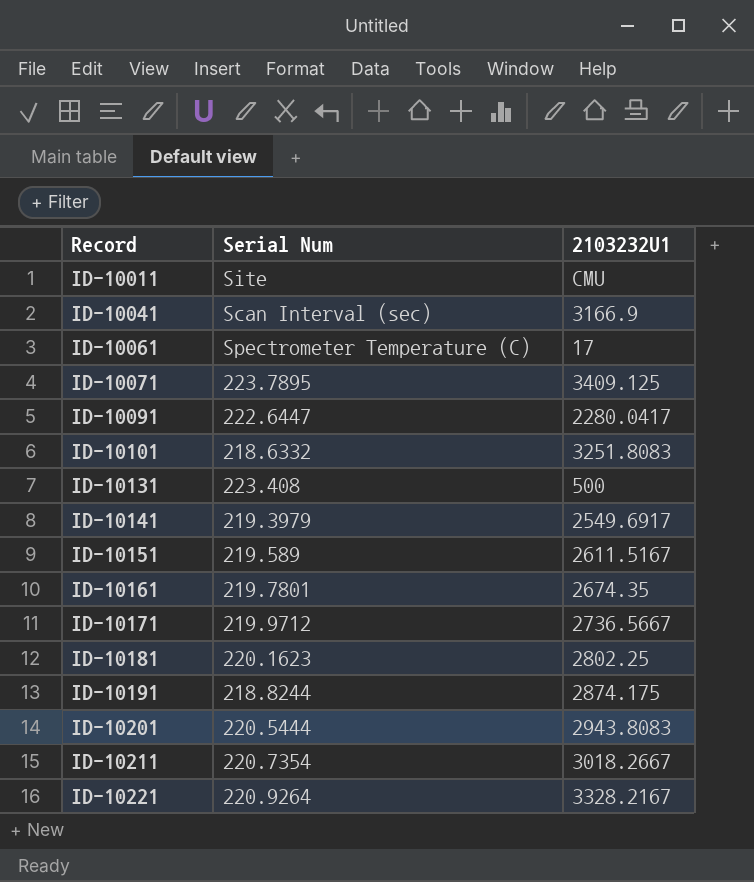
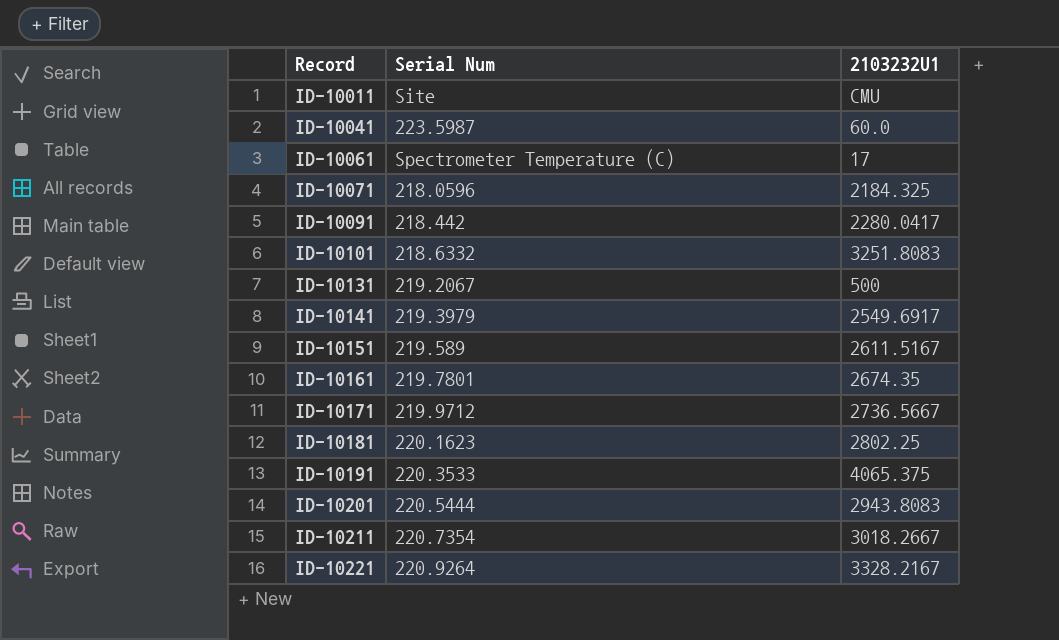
ID-10041 | Serial Num: Scan Interval (sec) -> 223.5987
ID-10041 | 2103232U1: 3166.9 -> 60.0
ID-10071 | Serial Num: 223.7895 -> 218.0596
ID-10071 | 2103232U1: 3409.125 -> 2184.325
ID-10091 | Serial Num: 222.6447 -> 218.442
ID-10131 | Serial Num: 223.408 -> 219.2067
ID-10191 | Serial Num: 218.8244 -> 220.3533
ID-10191 | 2103232U1: 2874.175 -> 4065.375

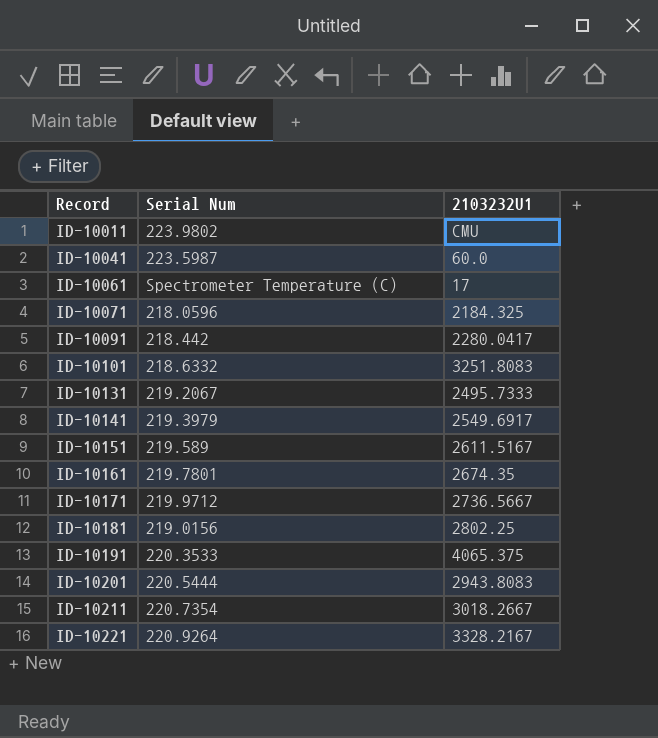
ID-10011 | Serial Num: Site -> 223.9802
ID-10131 | 2103232U1: 500 -> 2495.7333
ID-10181 | Serial Num: 220.1623 -> 219.0156

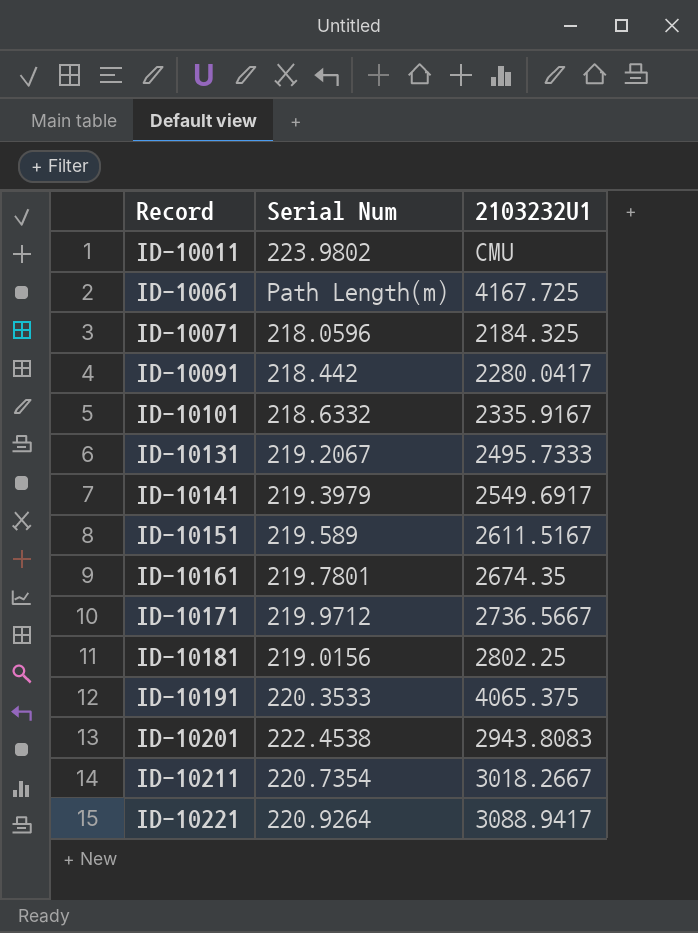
row ID-10041: 223.5987 | 60.0 -> none
ID-10061 | Serial Num: Spectrometer Temperature (C) -> Path Length(m)
ID-10061 | 2103232U1: 17 -> 4167.725
ID-10101 | 2103232U1: 3251.8083 -> 2335.9167
ID-10201 | Serial Num: 220.5444 -> 222.4538
ID-10221 | 2103232U1: 3328.2167 -> 3088.9417

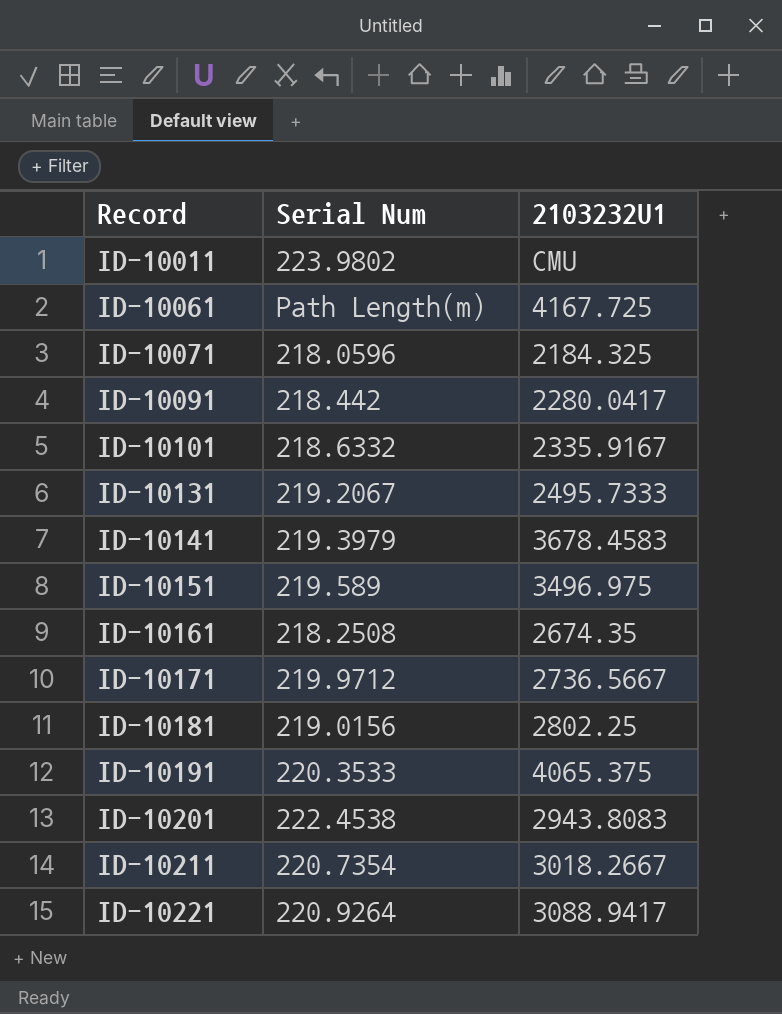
ID-10141 | 2103232U1: 2549.6917 -> 3678.4583
ID-10151 | 2103232U1: 2611.5167 -> 3496.975
ID-10161 | Serial Num: 219.7801 -> 218.2508

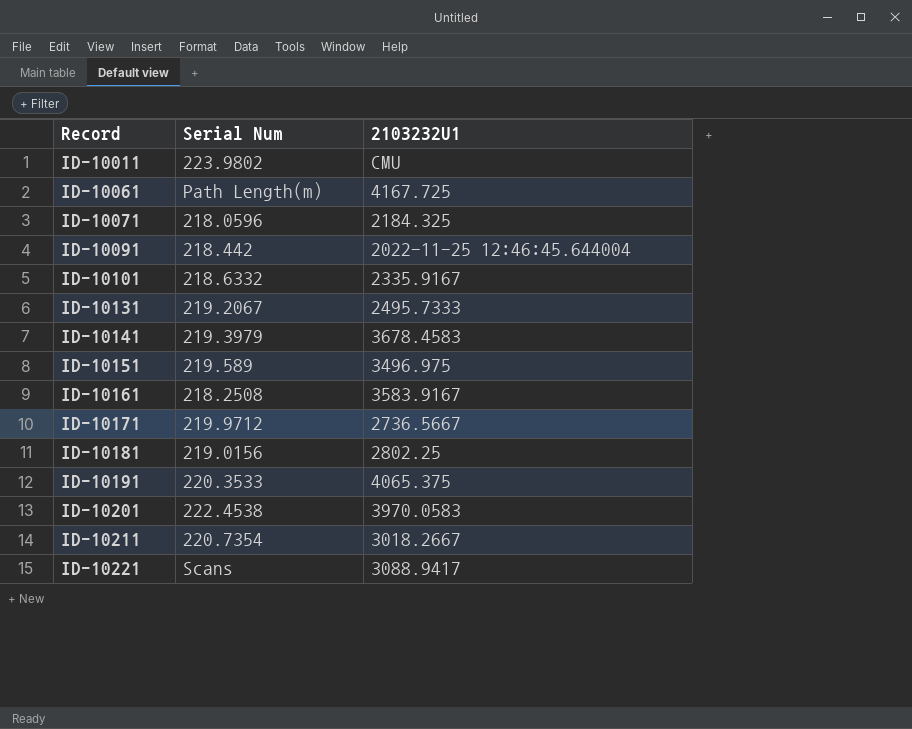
ID-10091 | 2103232U1: 2280.0417 -> 2022-11-25 12:46:45.644004
ID-10161 | 2103232U1: 2674.35 -> 3583.9167
ID-10201 | 2103232U1: 2943.8083 -> 3970.0583
ID-10221 | Serial Num: 220.9264 -> Scans

